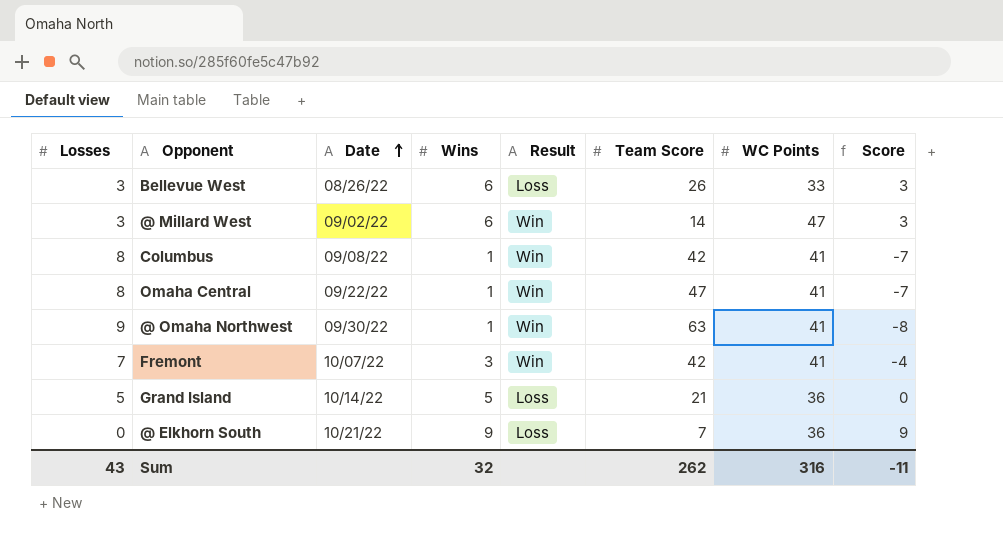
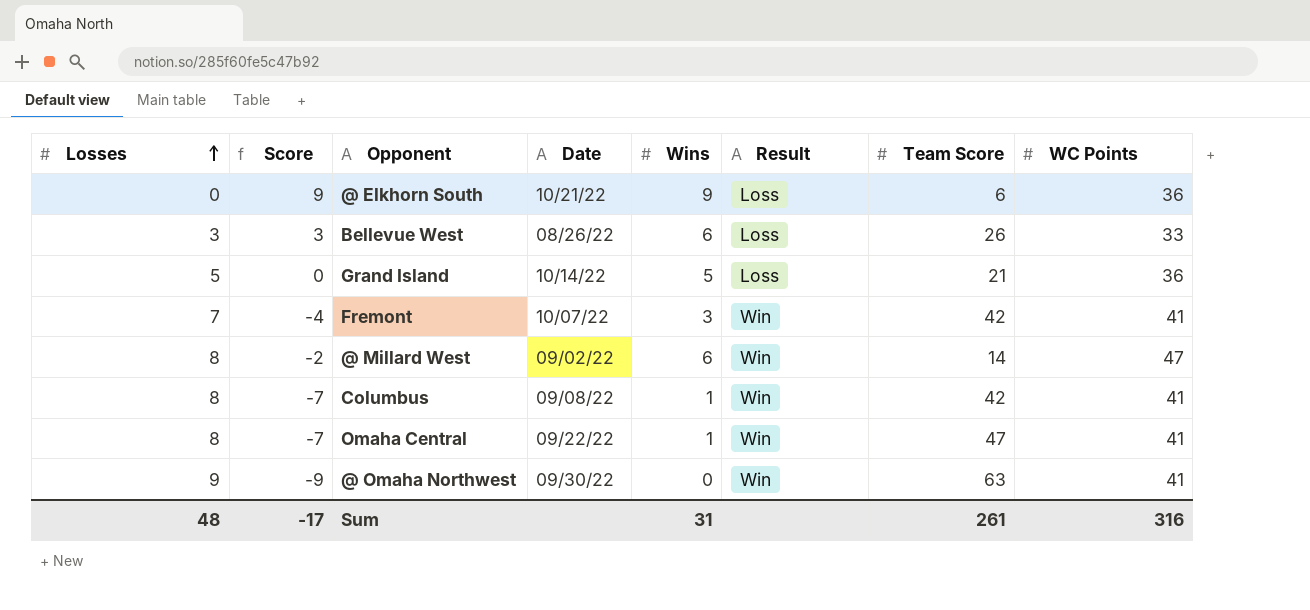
row order: Date ascending -> Losses ascending
column Score | position: 8 -> 2
@ Elkhorn South | Team Score: 7 -> 6
@ Millard West | Losses: 3 -> 8
@ Millard West | Score: 3 -> -2
@ Omaha Northwest | Score: -8 -> -9
@ Omaha Northwest | Wins: 1 -> 0
Sum | Losses: 43 -> 48
Sum | Score: -11 -> -17
Sum | Wins: 32 -> 31
Sum | Team Score: 262 -> 261

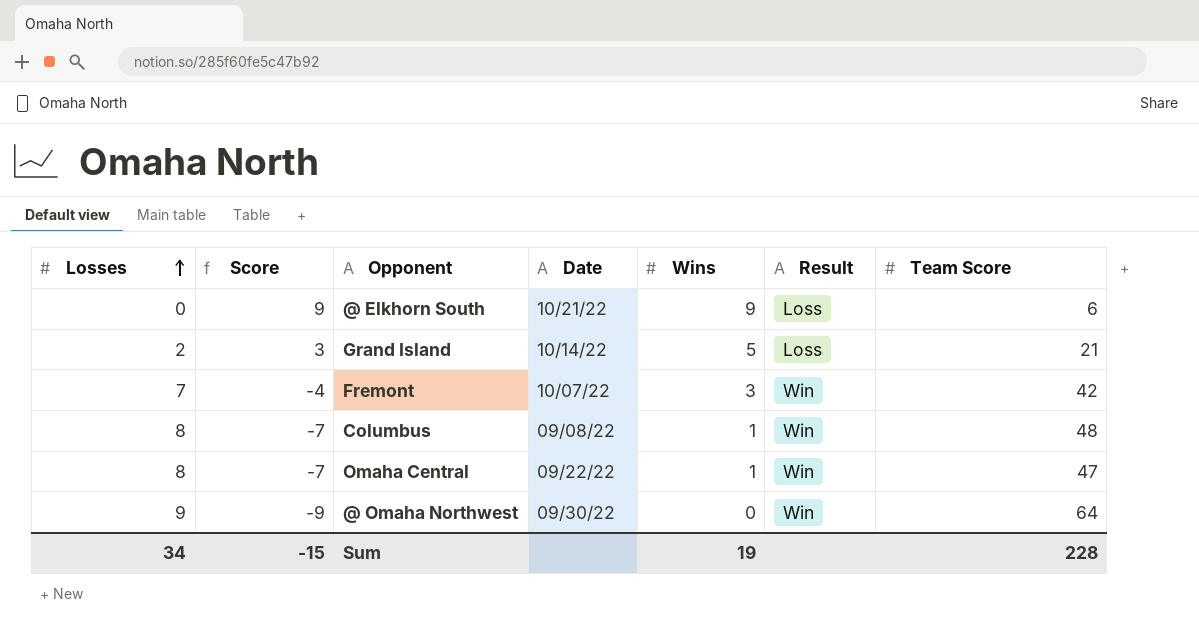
column WC Points | position: 8 -> none
row Bellevue West: 3 | 3 | 08/26/22 | 6 | Loss | 26 | 33 -> none
row @ Millard West: 8 | -2 | 09/02/22 | 6 | Win | 14 | 47 -> none
Grand Island | Losses: 5 -> 2
Grand Island | Score: 0 -> 3
Columbus | Team Score: 42 -> 48
@ Omaha Northwest | Team Score: 63 -> 64
Sum | Losses: 48 -> 34
Sum | Score: -17 -> -15
Sum | Wins: 31 -> 19
Sum | Team Score: 261 -> 228

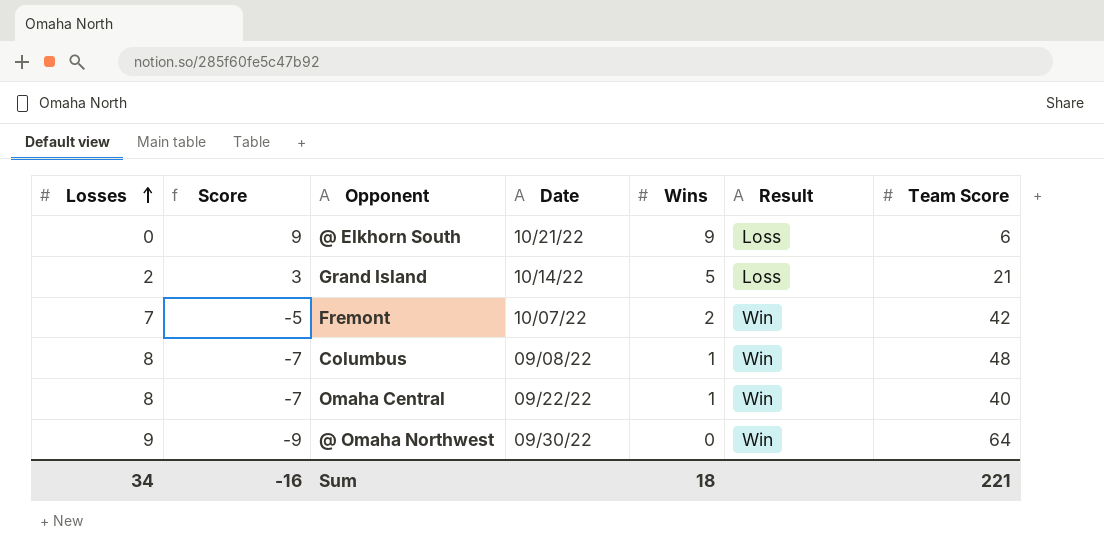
Fremont | Score: -4 -> -5
Fremont | Wins: 3 -> 2
Omaha Central | Team Score: 47 -> 40
Sum | Score: -15 -> -16
Sum | Wins: 19 -> 18
Sum | Team Score: 228 -> 221

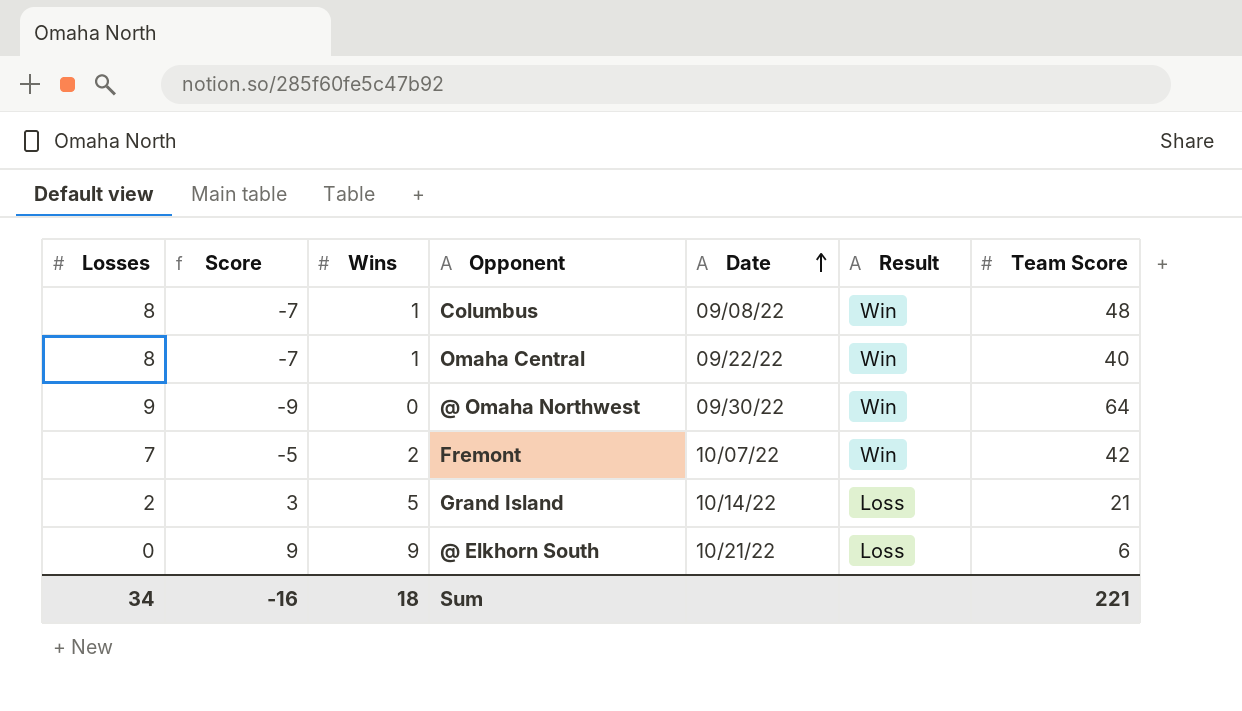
row order: Losses ascending -> Date ascending
column Wins | position: 5 -> 3

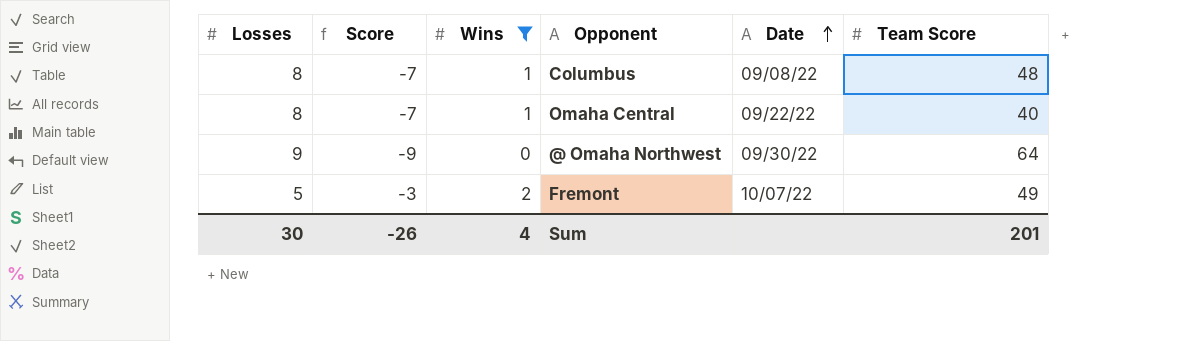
filter: none -> Wins <= 2
column Result | position: 6 -> none
Fremont | Losses: 7 -> 5
Fremont | Score: -5 -> -3
Fremont | Team Score: 42 -> 49
Sum | Losses: 34 -> 30
Sum | Score: -16 -> -26
Sum | Wins: 18 -> 4
Sum | Team Score: 221 -> 201

